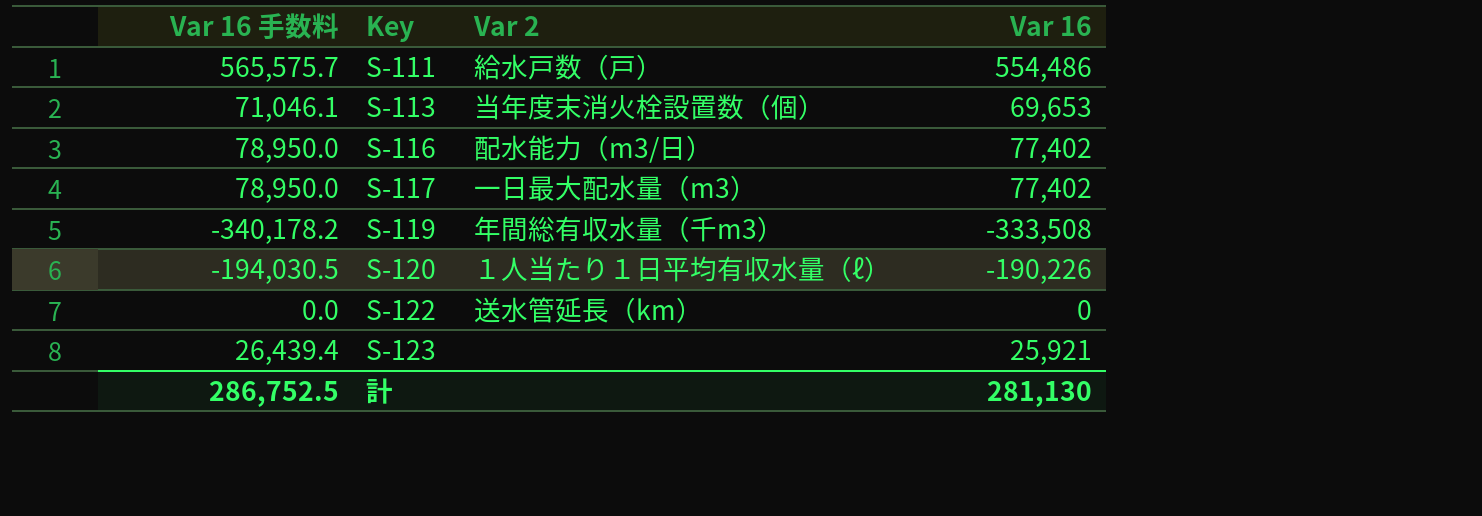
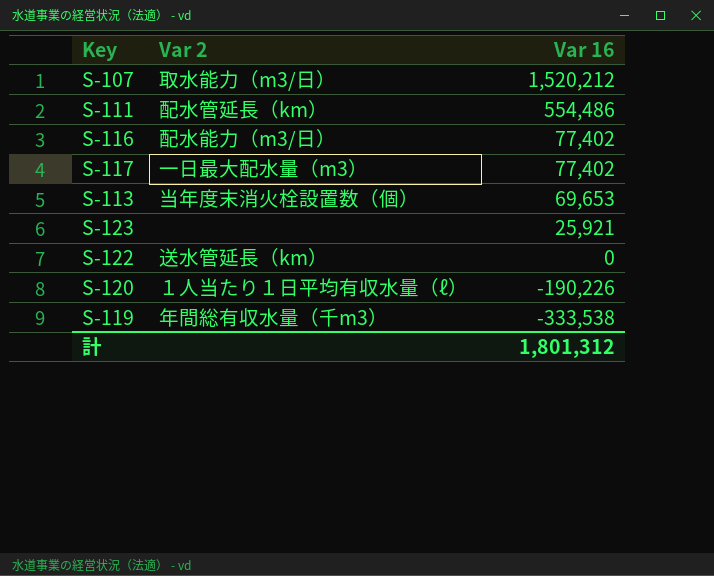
row order: Key ascending -> Var 16 descending
column Var 16 手数料 | formula: [Var 16] * 1.02 -> none
row S-107: none -> 取水能力（m3/日） | 1,520,212
S-111 | Var 2: 給水戸数（戸） -> 配水管延長（km）
S-119 | Var 16: -333,508 -> -333,538
計 | Var 16: 281,130 -> 1,801,312

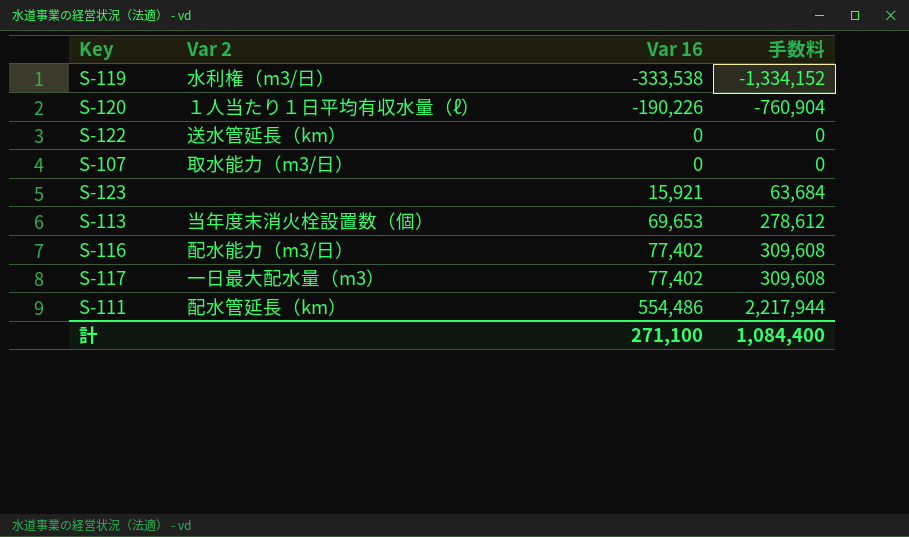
row order: Var 16 descending -> Var 16 ascending
column 手数料 | formula: none -> [Var 16] * 4
S-119 | Var 2: 年間総有収水量（千m3） -> 水利権（m3/日）
S-107 | Var 16: 1,520,212 -> 0
S-123 | Var 16: 25,921 -> 15,921
計 | Var 16: 1,801,312 -> 271,100

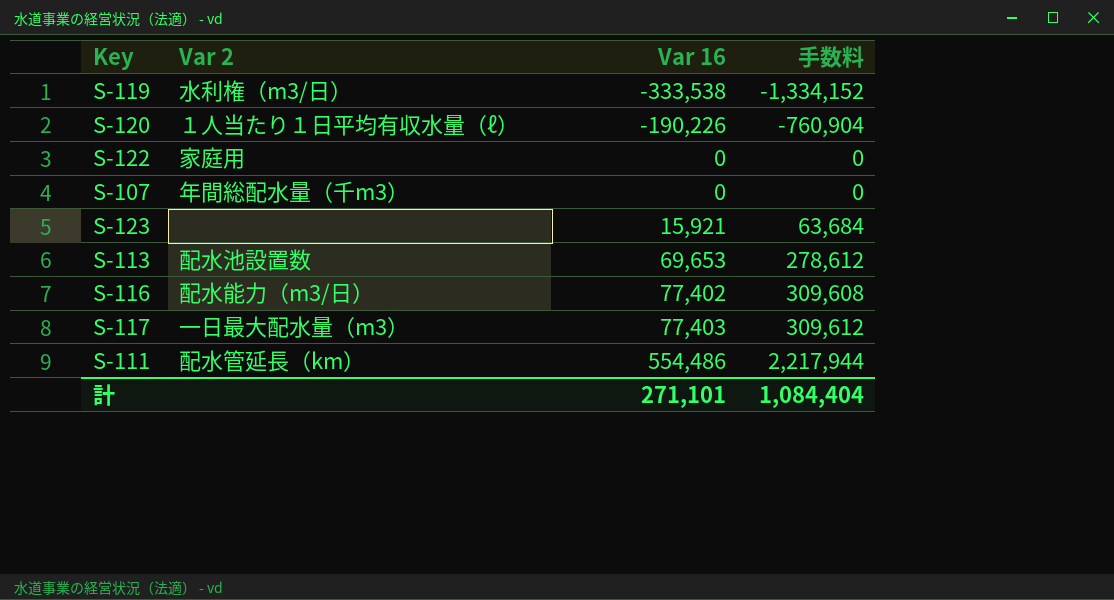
S-122 | Var 2: 送水管延長（km） -> 家庭用
S-107 | Var 2: 取水能力（m3/日） -> 年間総配水量（千m3）
S-113 | Var 2: 当年度末消火栓設置数（個） -> 配水池設置数
S-117 | Var 16: 77,402 -> 77,403
S-117 | 手数料: 309,608 -> 309,612
計 | Var 16: 271,100 -> 271,101
計 | 手数料: 1,084,400 -> 1,084,404

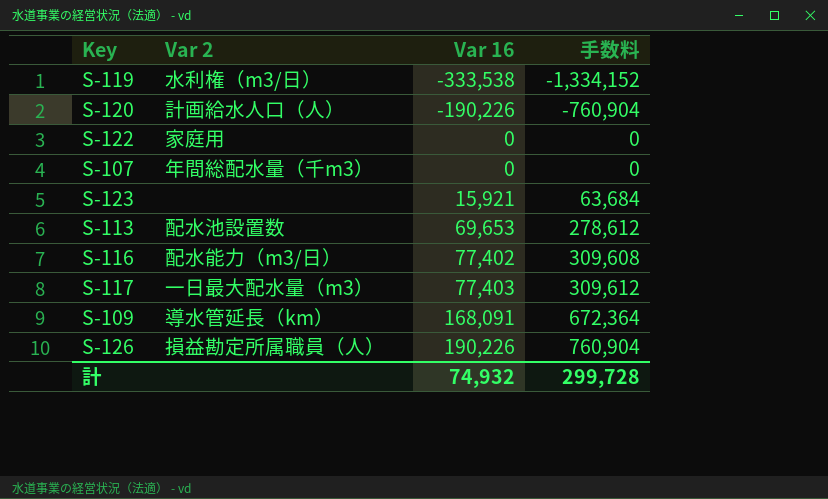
row S-111: 配水管延長（km） | 554,486 | 2,217,944 -> none
S-120 | Var 2: １人当たり１日平均有収水量（ℓ） -> 計画給水人口（人）
row S-109: none -> 導水管延長（km） | 168,091 | 672,364
row S-126: none -> 損益勘定所属職員（人） | 190,226 | 760,904
計 | Var 16: 271,101 -> 74,932
計 | 手数料: 1,084,404 -> 299,728

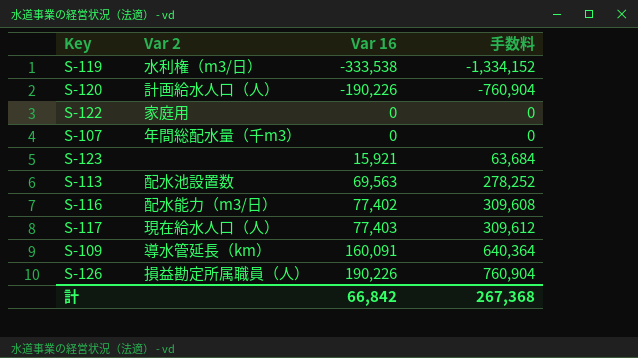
S-113 | Var 16: 69,653 -> 69,563
S-113 | 手数料: 278,612 -> 278,252
S-117 | Var 2: 一日最大配水量（m3） -> 現在給水人口（人）
S-109 | Var 16: 168,091 -> 160,091
S-109 | 手数料: 672,364 -> 640,364
計 | Var 16: 74,932 -> 66,842
計 | 手数料: 299,728 -> 267,368

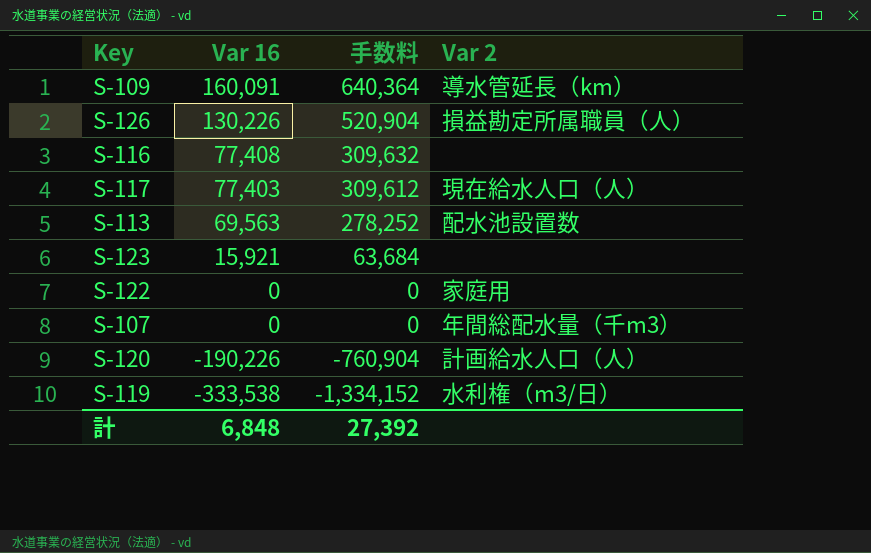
row order: Var 16 ascending -> Var 16 descending
column Var 2 | position: 2 -> 4
S-126 | Var 16: 190,226 -> 130,226
S-126 | 手数料: 760,904 -> 520,904
S-116 | Var 16: 77,402 -> 77,408
S-116 | 手数料: 309,608 -> 309,632
S-116 | Var 2: 配水能力（m3/日） -> none
計 | Var 16: 66,842 -> 6,848
計 | 手数料: 267,368 -> 27,392

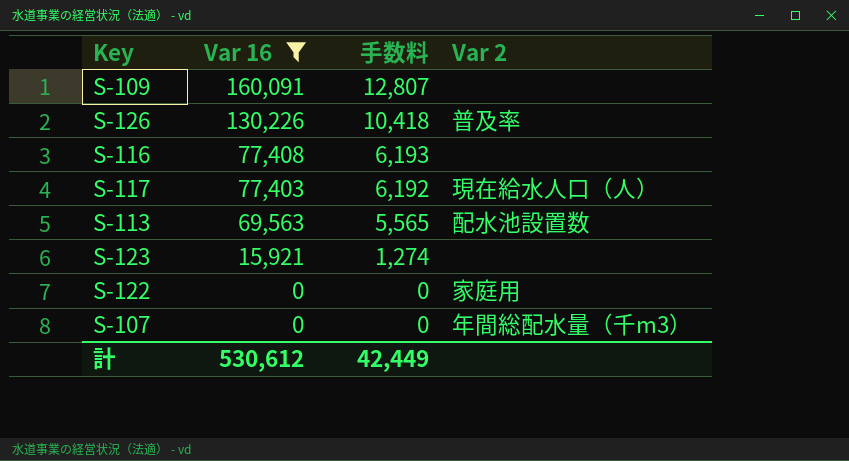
filter: none -> Var 16 >= 0
column 手数料 | formula: [Var 16] * 4 -> [Var 16] * 0.08
S-109 | Var 2: 導水管延長（km） -> none
S-126 | Var 2: 損益勘定所属職員（人） -> 普及率
計 | Var 16: 6,848 -> 530,612
計 | 手数料: 27,392 -> 42,449

